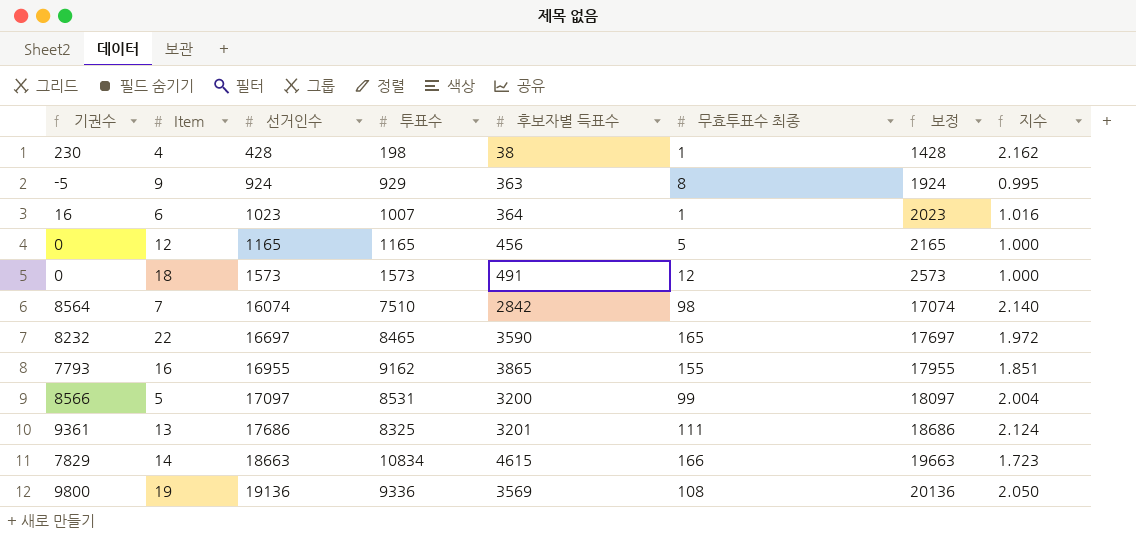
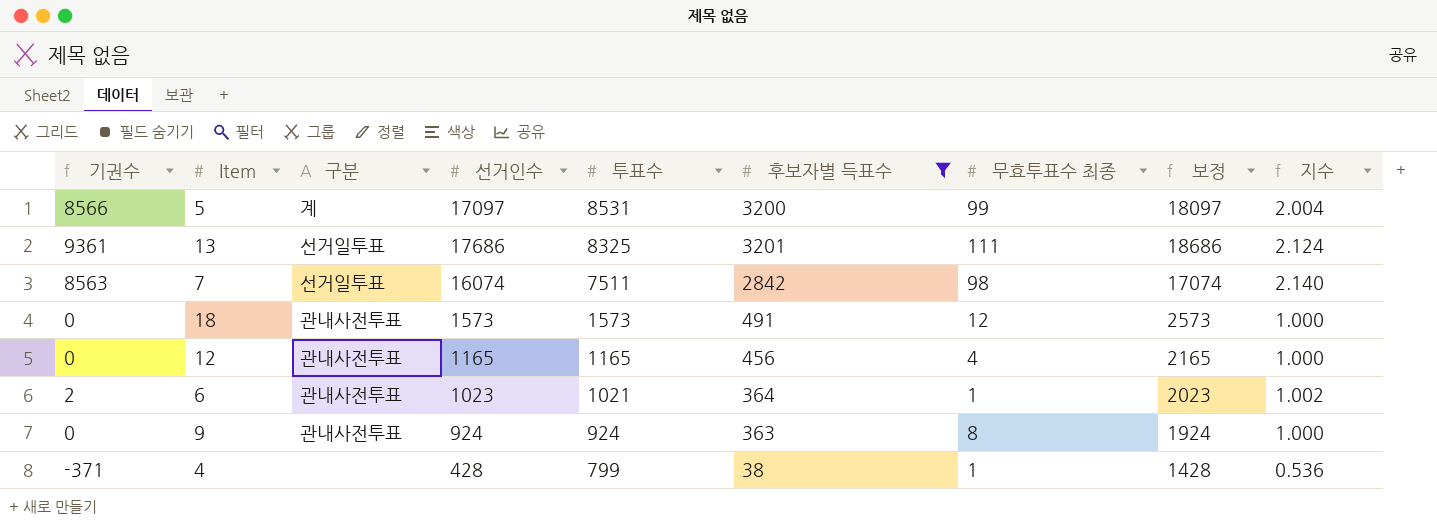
filter: none -> 후보자별 득표수 <= 3201
row order: 선거인수 ascending -> 투표수 descending
column 구분 | position: none -> 3
7 | 기권수: 8564 -> 8563
7 | 투표수: 7510 -> 7511
12 | 무효투표수 최종: 5 -> 4
6 | 기권수: 16 -> 2
6 | 투표수: 1007 -> 1021
6 | 지수: 1.016 -> 1.002
9 | 기권수: -5 -> 0
9 | 투표수: 929 -> 924
9 | 지수: 0.995 -> 1.000
4 | 기권수: 230 -> -371
4 | 투표수: 198 -> 799
4 | 지수: 2.162 -> 0.536

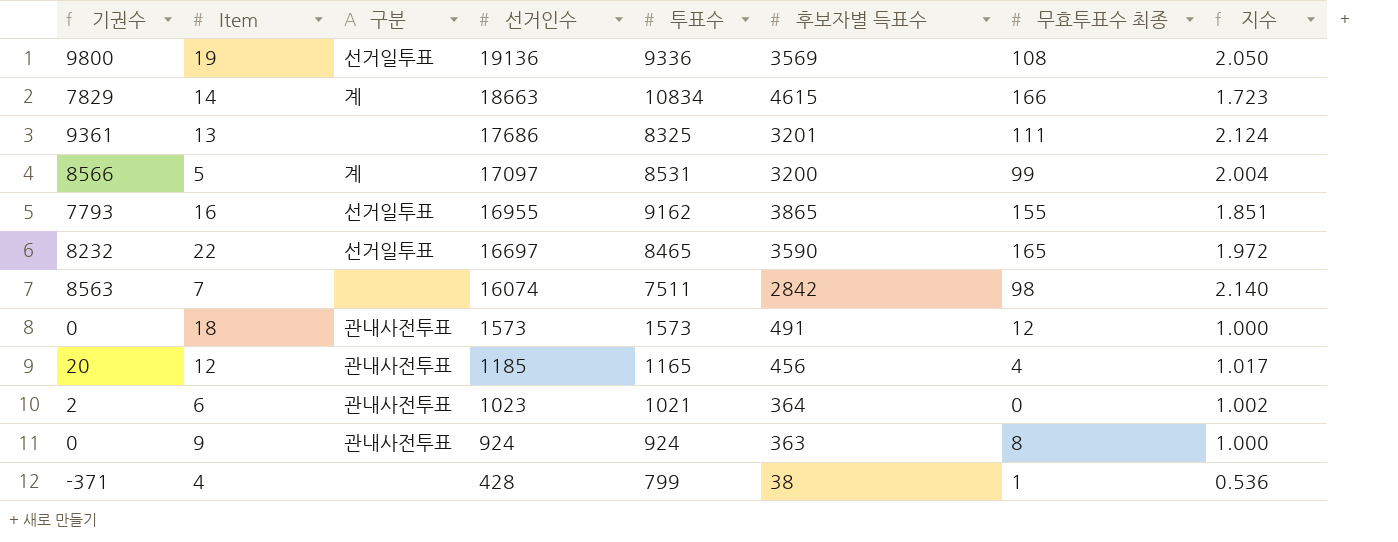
filter: 후보자별 득표수 <= 3201 -> none
row order: 투표수 descending -> 선거인수 descending
column 보정 | formula: [선거인수] + 1000 -> none
13 | 구분: 선거일투표 -> none
7 | 구분: 선거일투표 -> none
12 | 기권수: 0 -> 20
12 | 선거인수: 1165 -> 1185
12 | 지수: 1.000 -> 1.017
6 | 무효투표수 최종: 1 -> 0

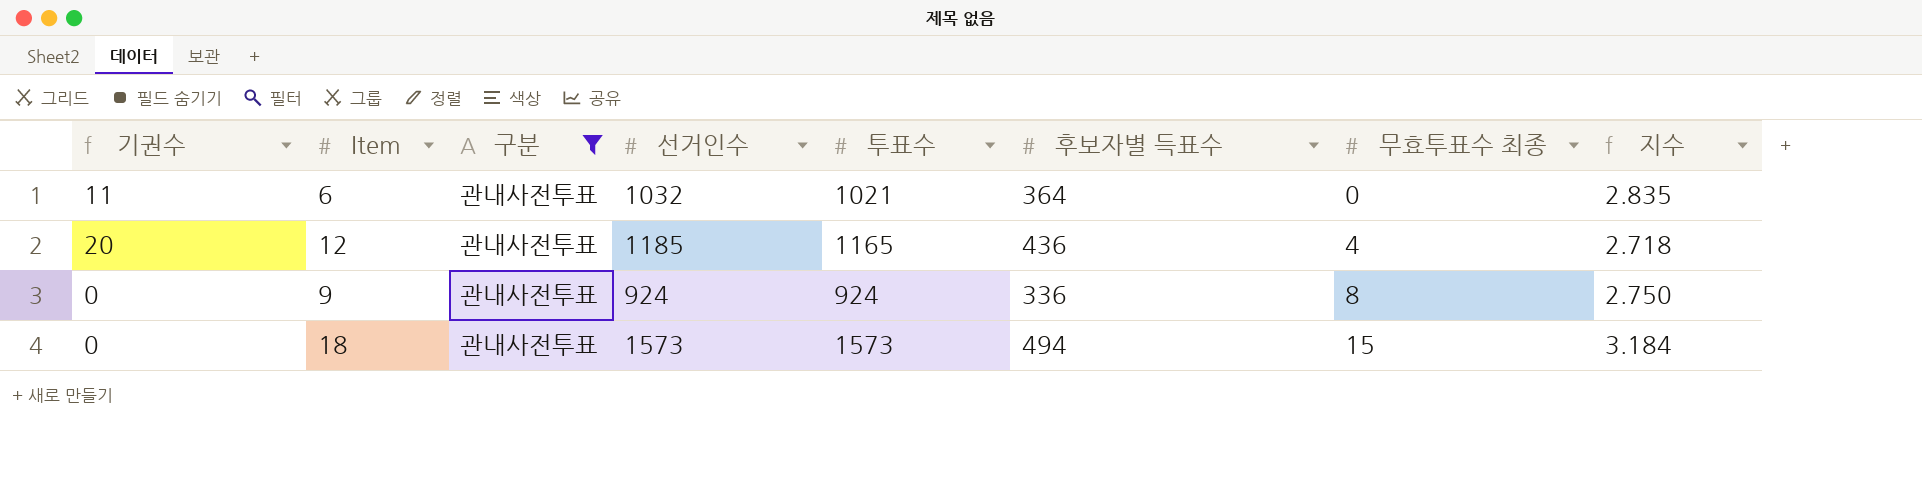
filter: none -> 구분 = 관내사전투표
row order: 선거인수 descending -> 무효투표수 최종 ascending
column 지수 | formula: [선거인수] / [투표수] -> [선거인수] / [후보자별 득표수]
6 | 기권수: 2 -> 11
6 | 선거인수: 1023 -> 1032
12 | 후보자별 득표수: 456 -> 436
9 | 후보자별 득표수: 363 -> 336
18 | 후보자별 득표수: 491 -> 494
18 | 무효투표수 최종: 12 -> 15

